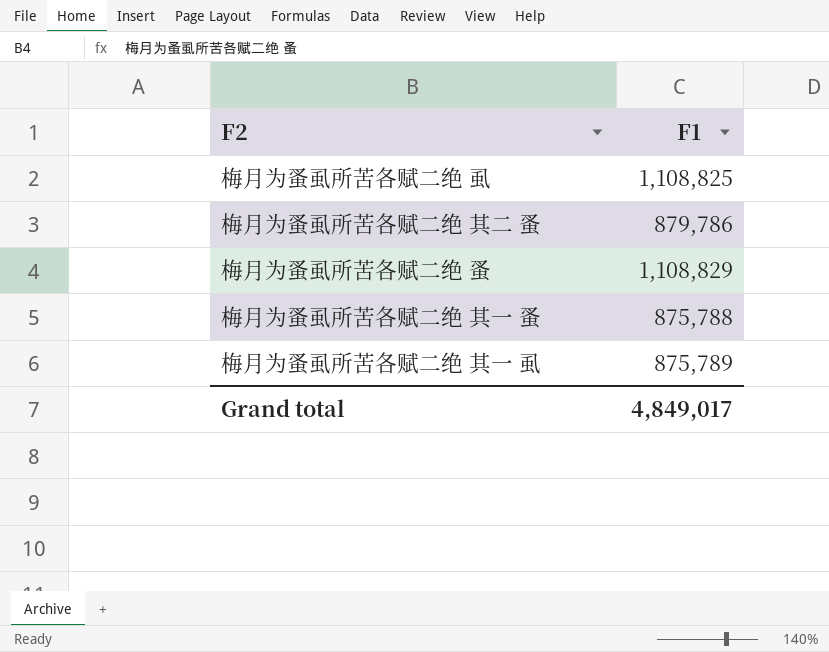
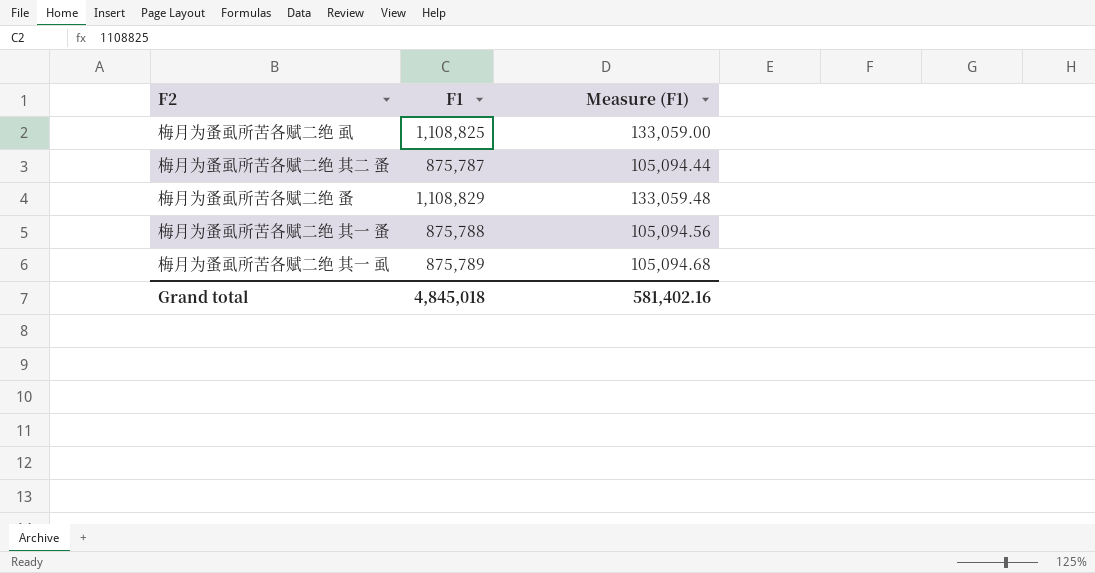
column Measure (F1) | formula: none -> [F1] * 0.12
梅月为蚤虱所苦各赋二绝 其二 蚤 | F1: 879,786 -> 875,787
Grand total | F1: 4,849,017 -> 4,845,018

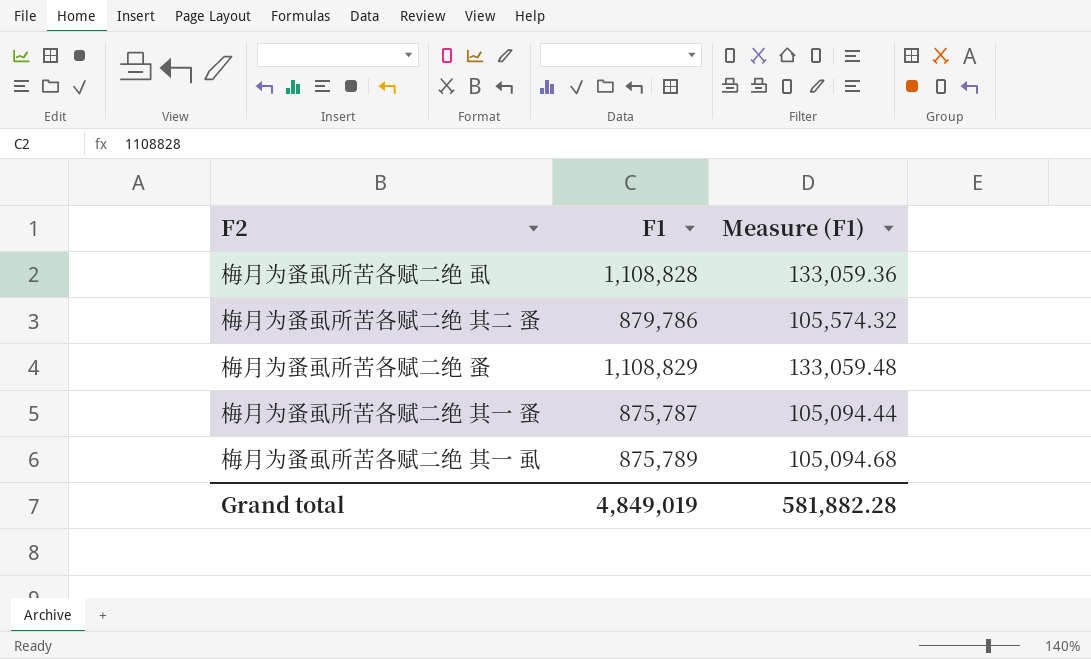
梅月为蚤虱所苦各赋二绝 虱 | F1: 1,108,825 -> 1,108,828
梅月为蚤虱所苦各赋二绝 虱 | Measure (F1): 133,059.00 -> 133,059.36
梅月为蚤虱所苦各赋二绝 其二 蚤 | F1: 875,787 -> 879,786
梅月为蚤虱所苦各赋二绝 其二 蚤 | Measure (F1): 105,094.44 -> 105,574.32
梅月为蚤虱所苦各赋二绝 其一 蚤 | F1: 875,788 -> 875,787
梅月为蚤虱所苦各赋二绝 其一 蚤 | Measure (F1): 105,094.56 -> 105,094.44
Grand total | F1: 4,845,018 -> 4,849,019
Grand total | Measure (F1): 581,402.16 -> 581,882.28

